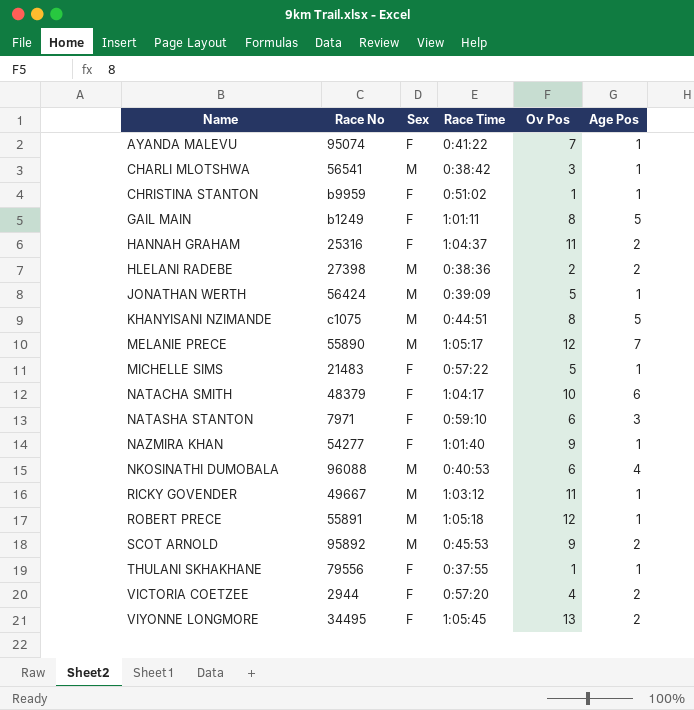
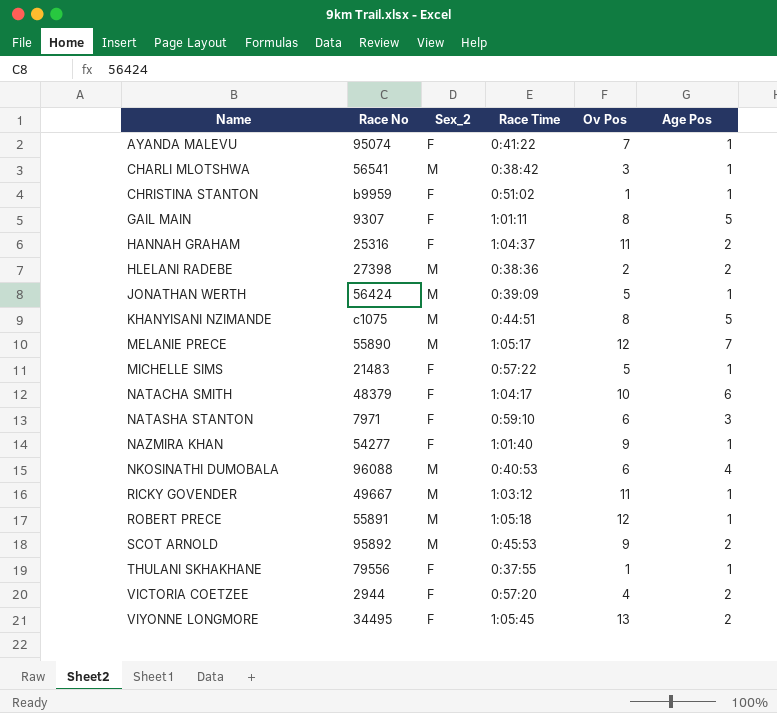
column name: Sex -> Sex_2
GAIL MAIN | Race No: b1249 -> 9307

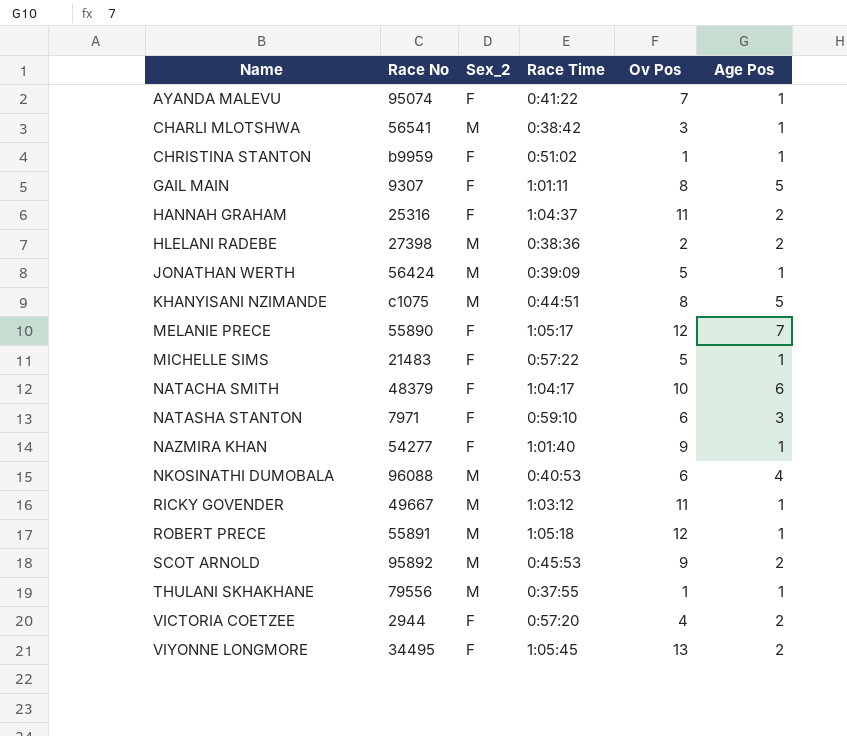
MELANIE PRECE | Sex_2: M -> F
THULANI SKHAKHANE | Sex_2: F -> M

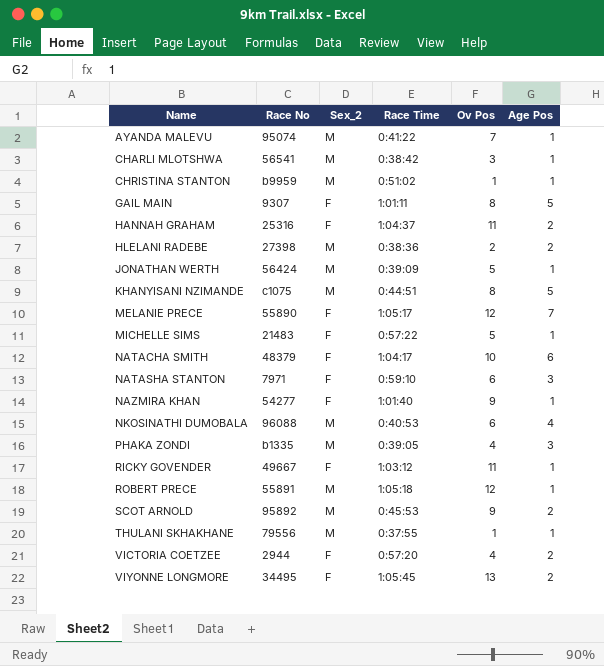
AYANDA MALEVU | Sex_2: F -> M
CHRISTINA STANTON | Sex_2: F -> M
row PHAKA ZONDI: none -> b1335 | M | 0:39:05 | 4 | 3
RICKY GOVENDER | Sex_2: M -> F

